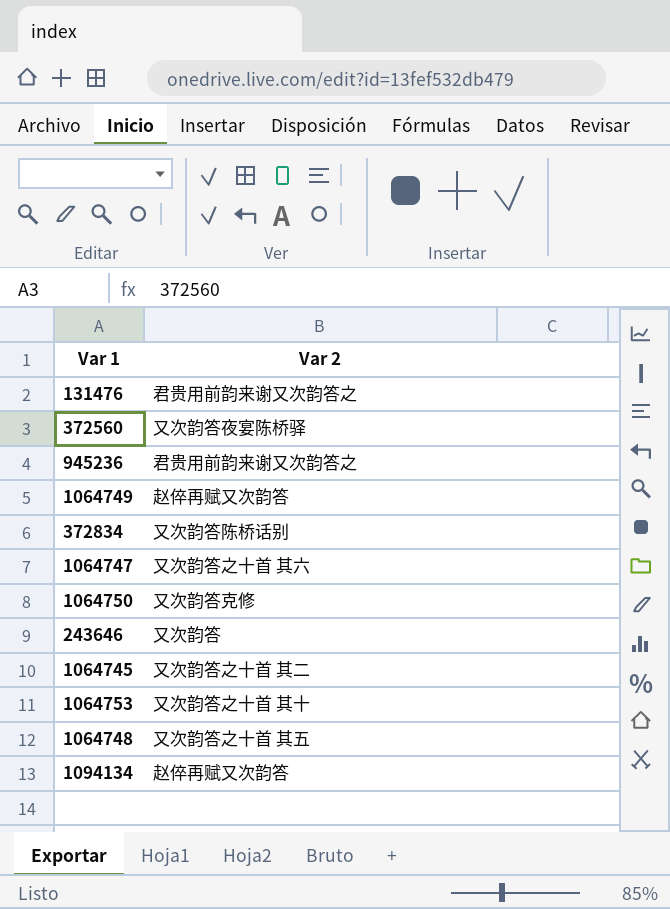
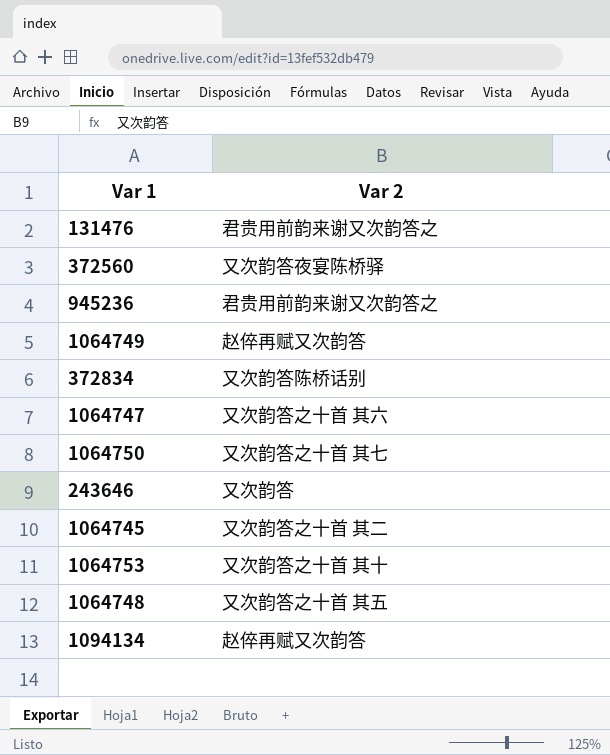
1064750 | Var 2: 又次韵答克修 -> 又次韵答之十首 其七

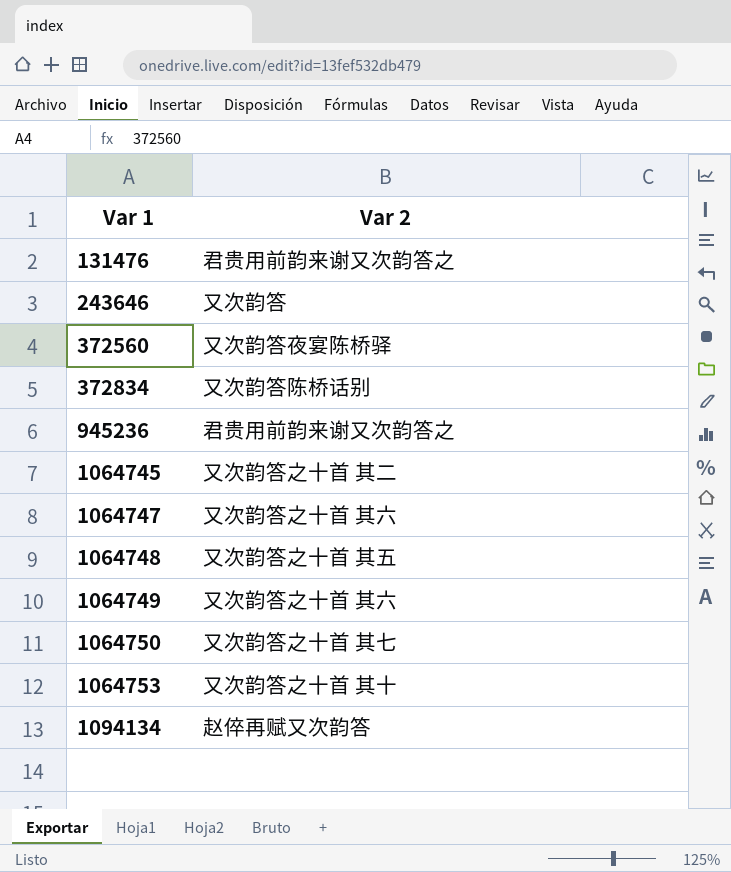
row order: none -> Var 1 ascending
1064749 | Var 2: 赵倅再赋又次韵答 -> 又次韵答之十首 其六

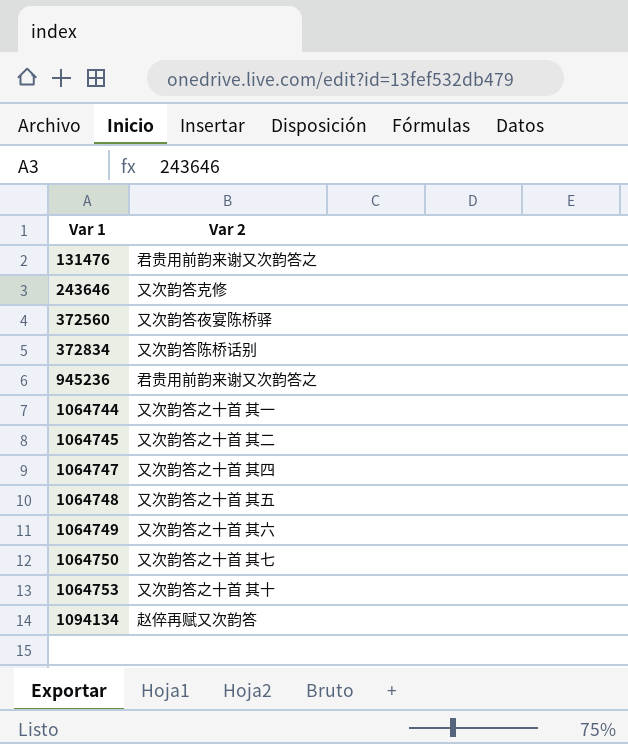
243646 | Var 2: 又次韵答 -> 又次韵答克修
row 1064744: none -> 又次韵答之十首 其一
1064747 | Var 2: 又次韵答之十首 其六 -> 又次韵答之十首 其四

